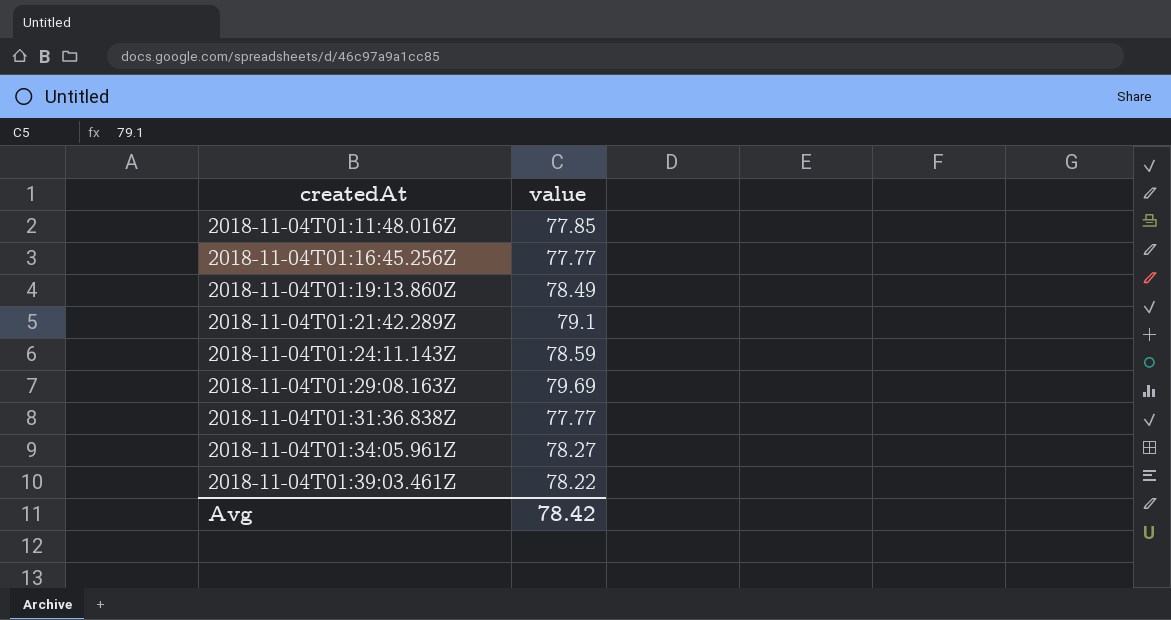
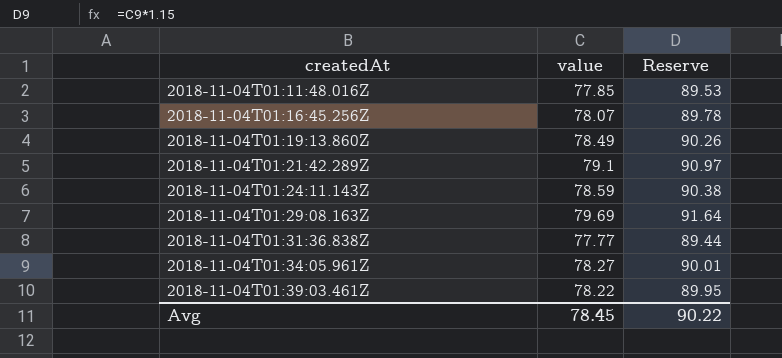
column Reserve | formula: none -> [value] * 1.15
2018-11-04T01:16:45.256Z | value: 77.77 -> 78.07
Avg | value: 78.42 -> 78.45

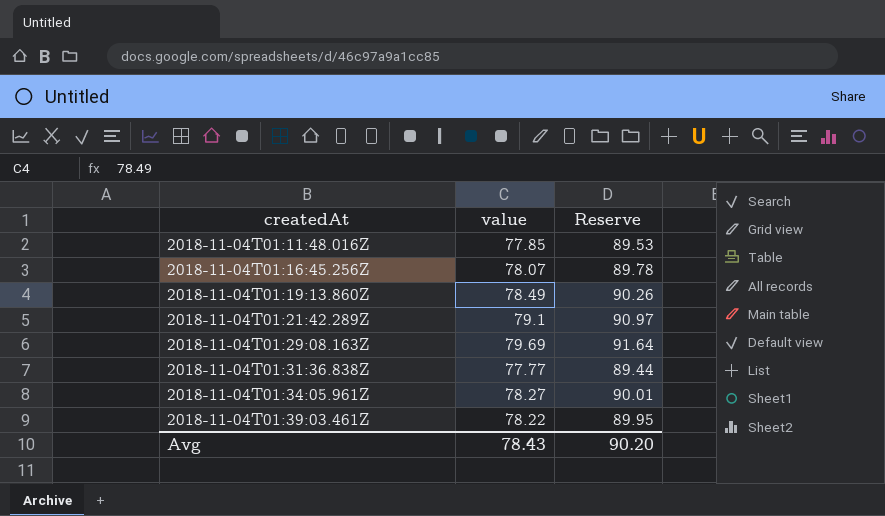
row 2018-11-04T01:24:11.143Z: 78.59 | 90.38 -> none
Avg | value: 78.45 -> 78.43
Avg | Reserve: 90.22 -> 90.20

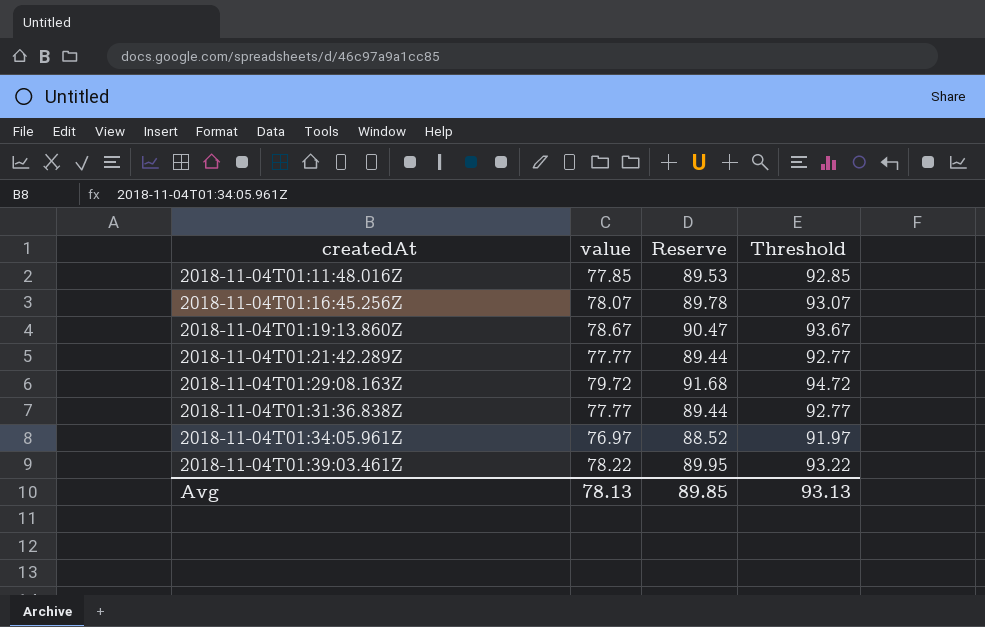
column Threshold | formula: none -> [value] + 15
2018-11-04T01:19:13.860Z | value: 78.49 -> 78.67
2018-11-04T01:19:13.860Z | Reserve: 90.26 -> 90.47
2018-11-04T01:21:42.289Z | value: 79.1 -> 77.77
2018-11-04T01:21:42.289Z | Reserve: 90.97 -> 89.44
2018-11-04T01:29:08.163Z | value: 79.69 -> 79.72
2018-11-04T01:29:08.163Z | Reserve: 91.64 -> 91.68
2018-11-04T01:34:05.961Z | value: 78.27 -> 76.97
2018-11-04T01:34:05.961Z | Reserve: 90.01 -> 88.52
Avg | value: 78.43 -> 78.13
Avg | Reserve: 90.20 -> 89.85

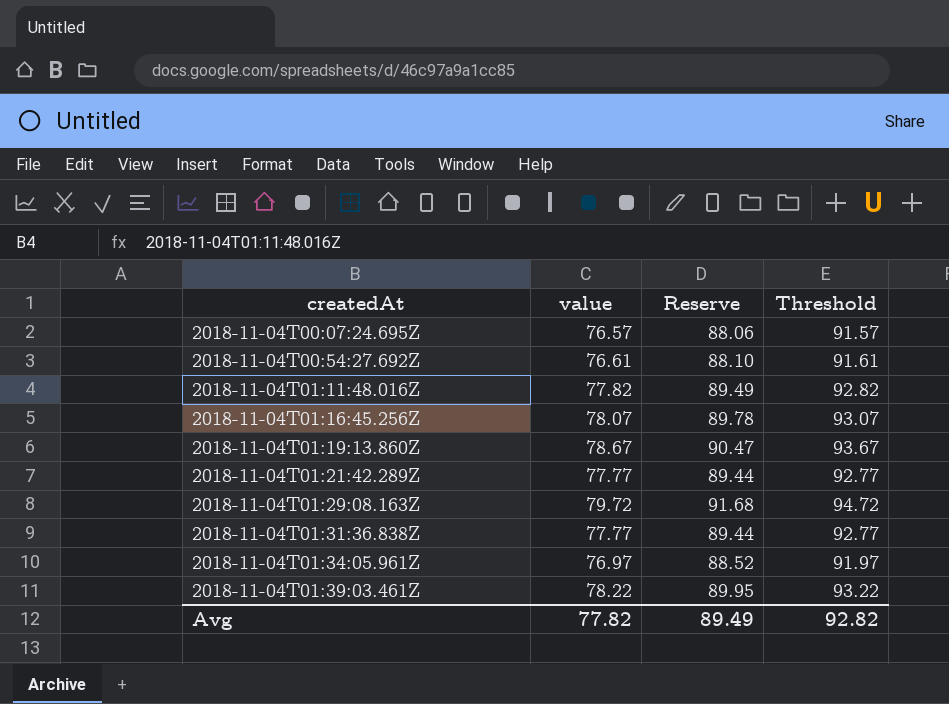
row 2018-11-04T00:07:24.695Z: none -> 76.57 | 88.06 | 91.57
row 2018-11-04T00:54:27.692Z: none -> 76.61 | 88.10 | 91.61
2018-11-04T01:11:48.016Z | value: 77.85 -> 77.82
2018-11-04T01:11:48.016Z | Reserve: 89.53 -> 89.49
2018-11-04T01:11:48.016Z | Threshold: 92.85 -> 92.82
Avg | value: 78.13 -> 77.82
Avg | Reserve: 89.85 -> 89.49
Avg | Threshold: 93.13 -> 92.82

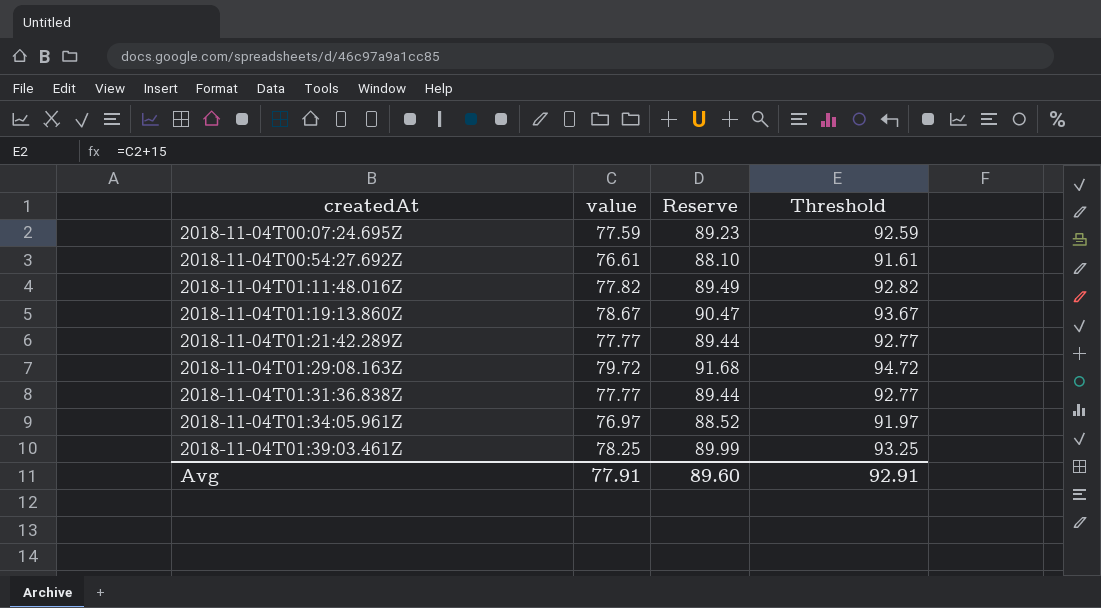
row 2018-11-04T01:16:45.256Z: 78.07 | 89.78 | 93.07 -> none
2018-11-04T00:07:24.695Z | value: 76.57 -> 77.59
2018-11-04T00:07:24.695Z | Reserve: 88.06 -> 89.23
2018-11-04T00:07:24.695Z | Threshold: 91.57 -> 92.59
2018-11-04T01:39:03.461Z | value: 78.22 -> 78.25
2018-11-04T01:39:03.461Z | Reserve: 89.95 -> 89.99
2018-11-04T01:39:03.461Z | Threshold: 93.22 -> 93.25
Avg | value: 77.82 -> 77.91
Avg | Reserve: 89.49 -> 89.60
Avg | Threshold: 92.82 -> 92.91

